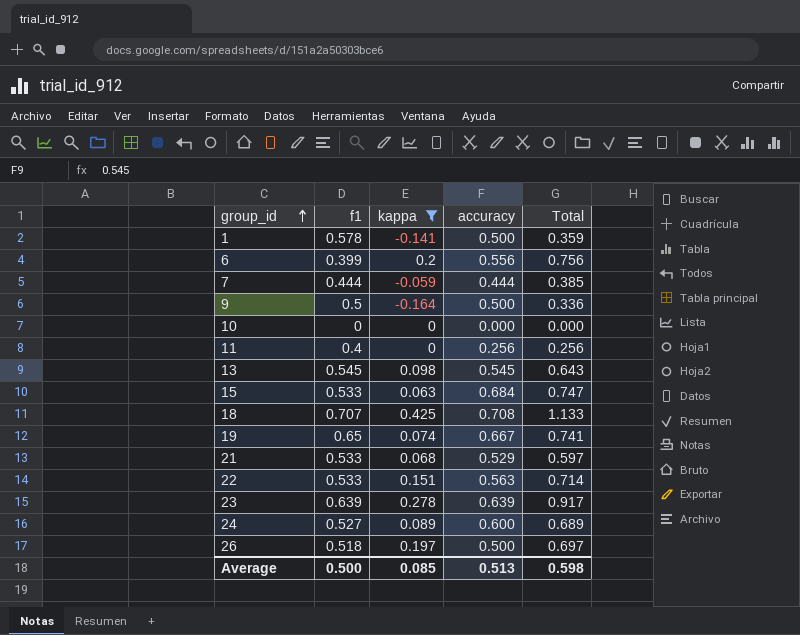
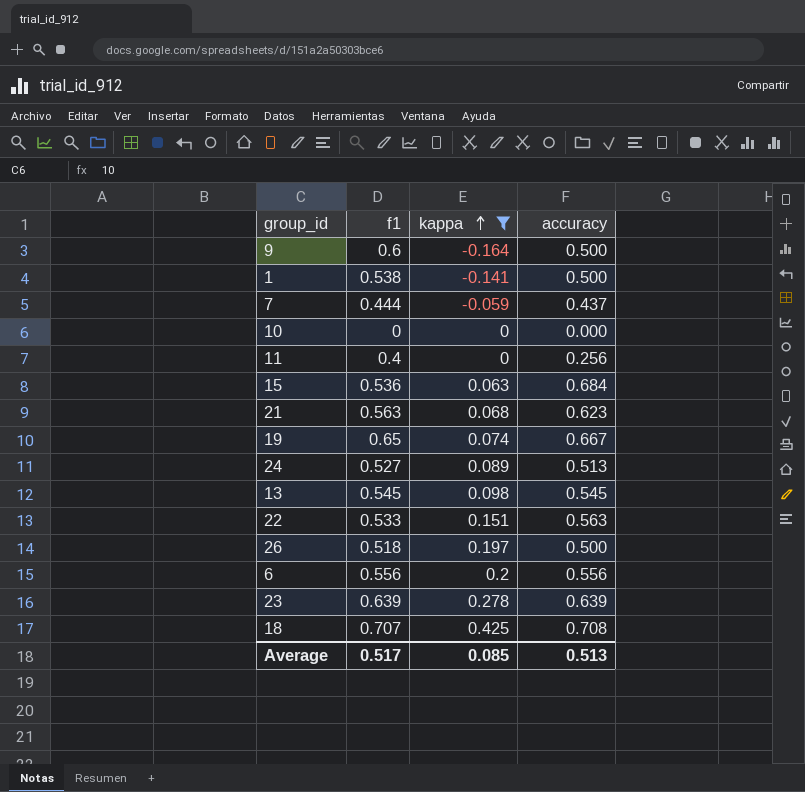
row order: group_id ascending -> kappa ascending
column Total | formula: [kappa] + [accuracy] -> none
9 | f1: 0.5 -> 0.6
1 | f1: 0.578 -> 0.538
7 | accuracy: 0.444 -> 0.437
15 | f1: 0.533 -> 0.536
21 | f1: 0.533 -> 0.563
21 | accuracy: 0.529 -> 0.623
24 | accuracy: 0.600 -> 0.513
6 | f1: 0.399 -> 0.556
Average | f1: 0.500 -> 0.517

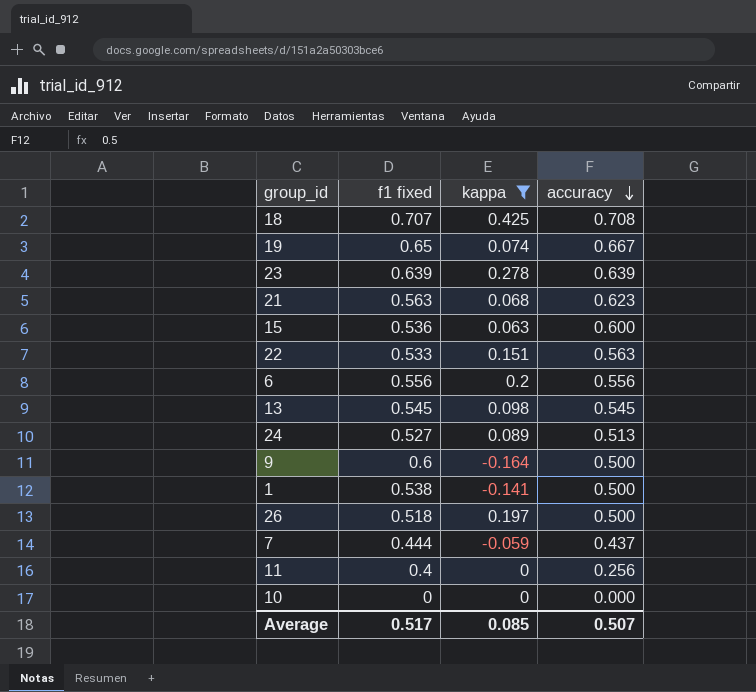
row order: kappa ascending -> accuracy descending
column name: f1 -> f1 fixed
15 | accuracy: 0.684 -> 0.600
Average | accuracy: 0.513 -> 0.507

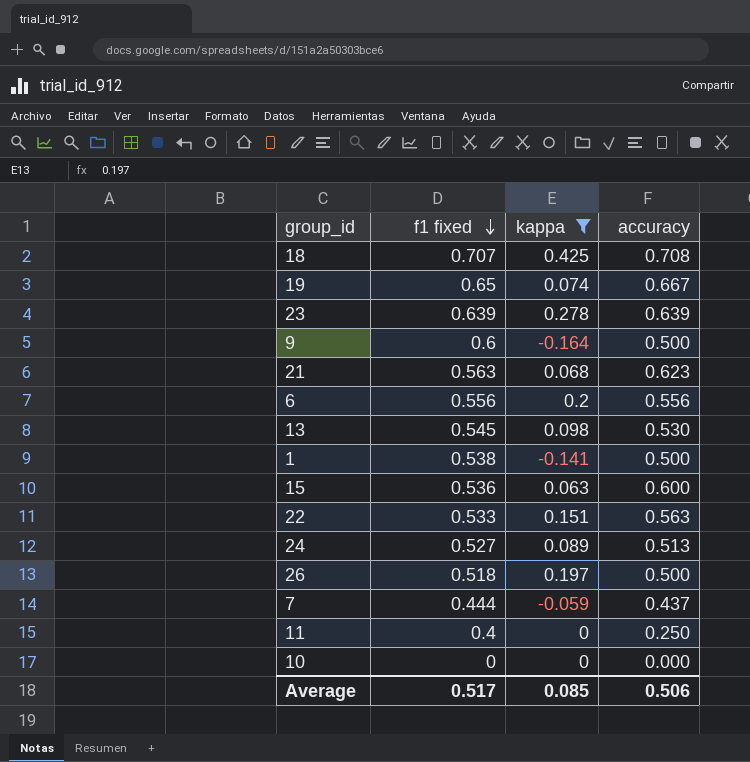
row order: accuracy descending -> f1 fixed descending
13 | accuracy: 0.545 -> 0.530
11 | accuracy: 0.256 -> 0.250
Average | accuracy: 0.507 -> 0.506

